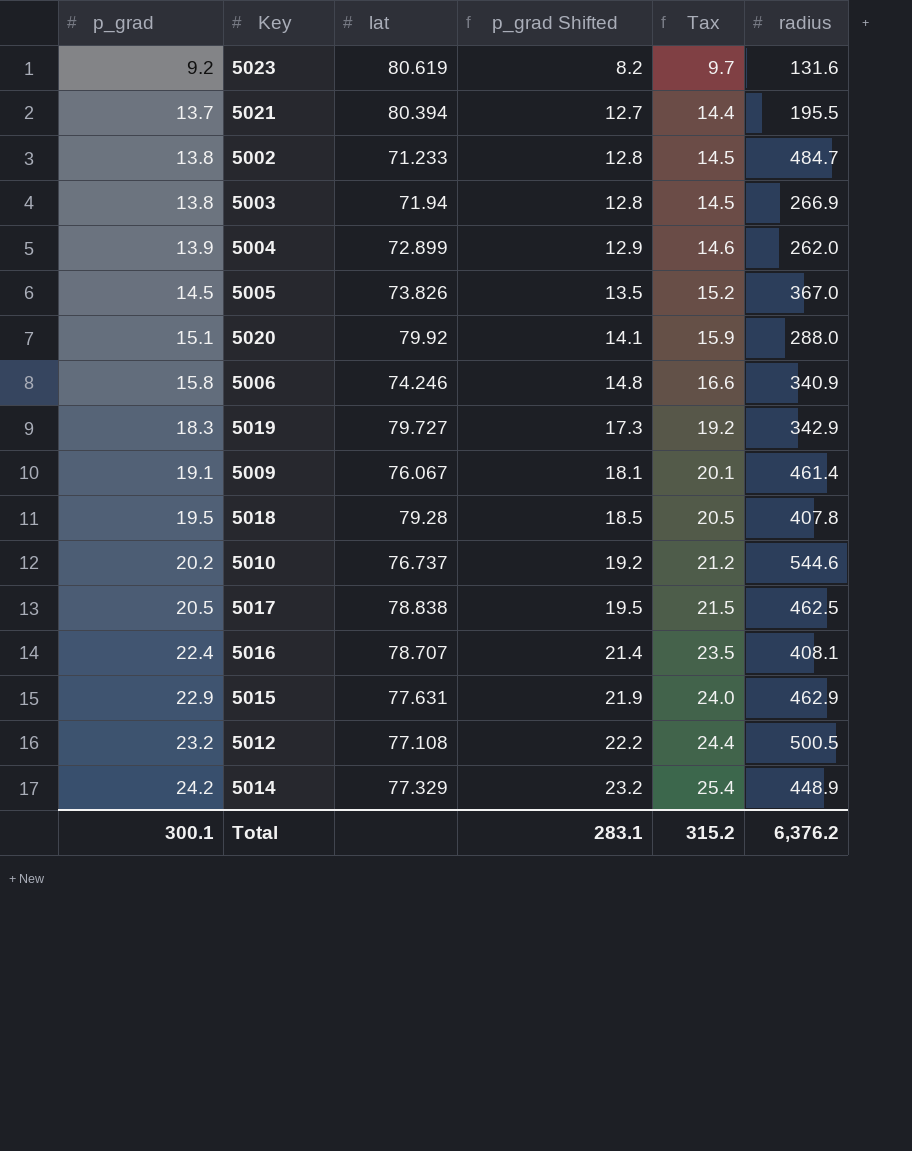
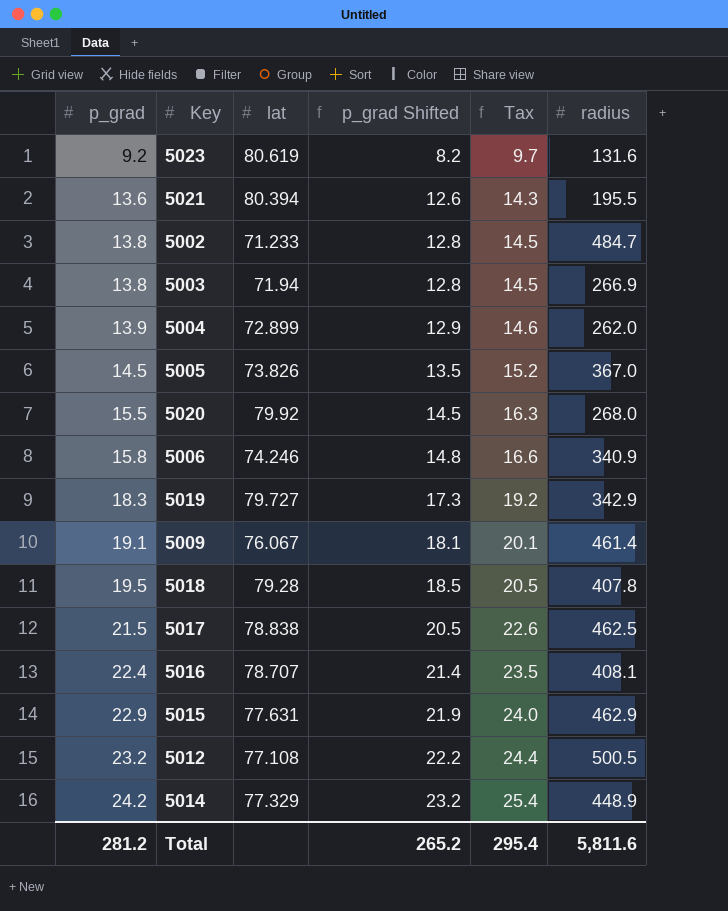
row 5010: 20.2 | 76.737 | 19.2 | 21.2 | 544.6 -> none
5021 | p_grad: 13.7 -> 13.6
5021 | p_grad Shifted: 12.7 -> 12.6
5021 | Tax: 14.4 -> 14.3
5020 | p_grad: 15.1 -> 15.5
5020 | p_grad Shifted: 14.1 -> 14.5
5020 | Tax: 15.9 -> 16.3
5020 | radius: 288.0 -> 268.0
5017 | p_grad: 20.5 -> 21.5
5017 | p_grad Shifted: 19.5 -> 20.5
5017 | Tax: 21.5 -> 22.6
Total | p_grad: 300.1 -> 281.2
Total | p_grad Shifted: 283.1 -> 265.2
Total | Tax: 315.2 -> 295.4
Total | radius: 6,376.2 -> 5,811.6

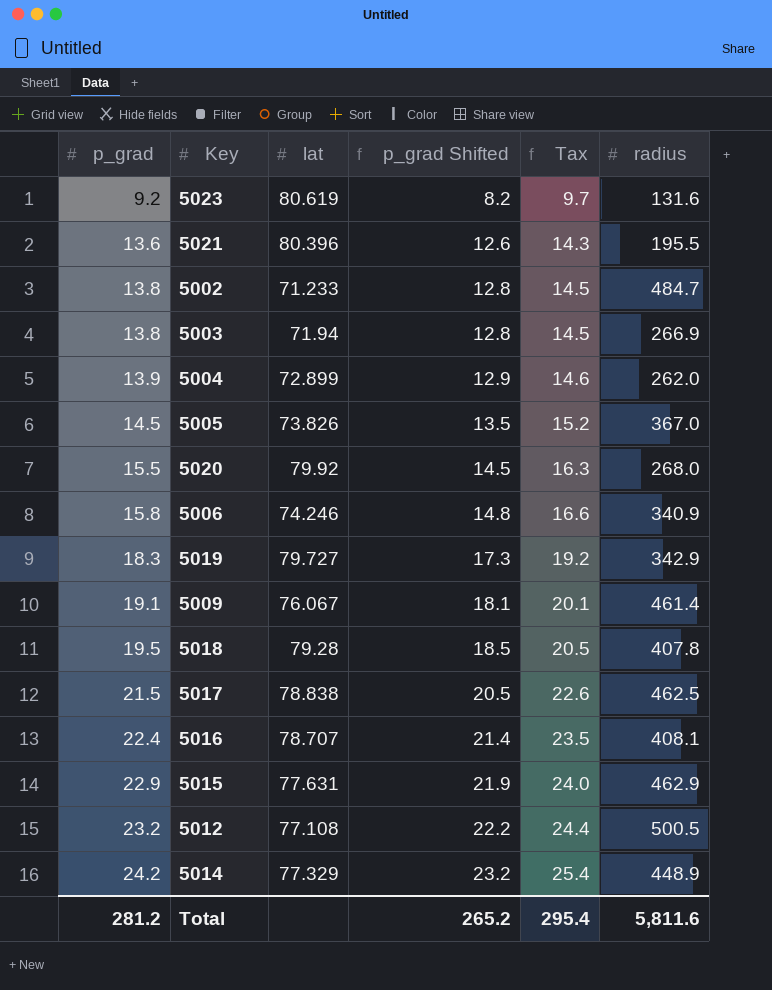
5021 | lat: 80.394 -> 80.396

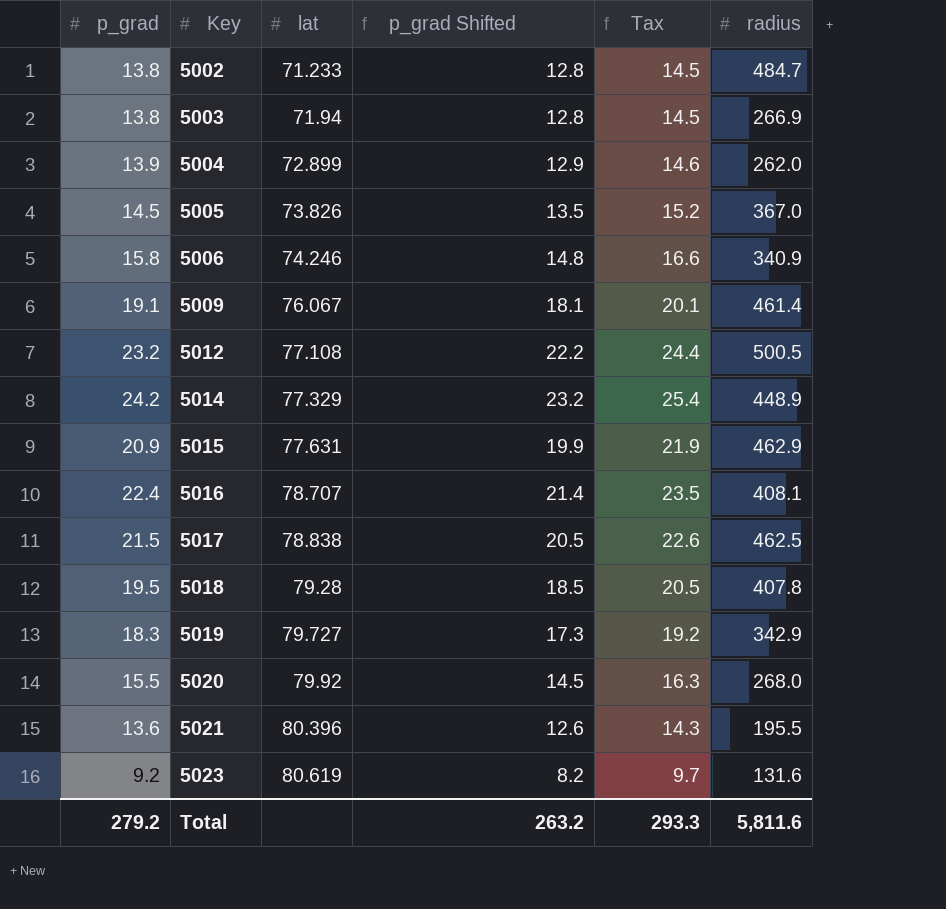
row order: p_grad ascending -> Key ascending
5015 | p_grad: 22.9 -> 20.9
5015 | p_grad Shifted: 21.9 -> 19.9
5015 | Tax: 24.0 -> 21.9
Total | p_grad: 281.2 -> 279.2
Total | p_grad Shifted: 265.2 -> 263.2
Total | Tax: 295.4 -> 293.3

